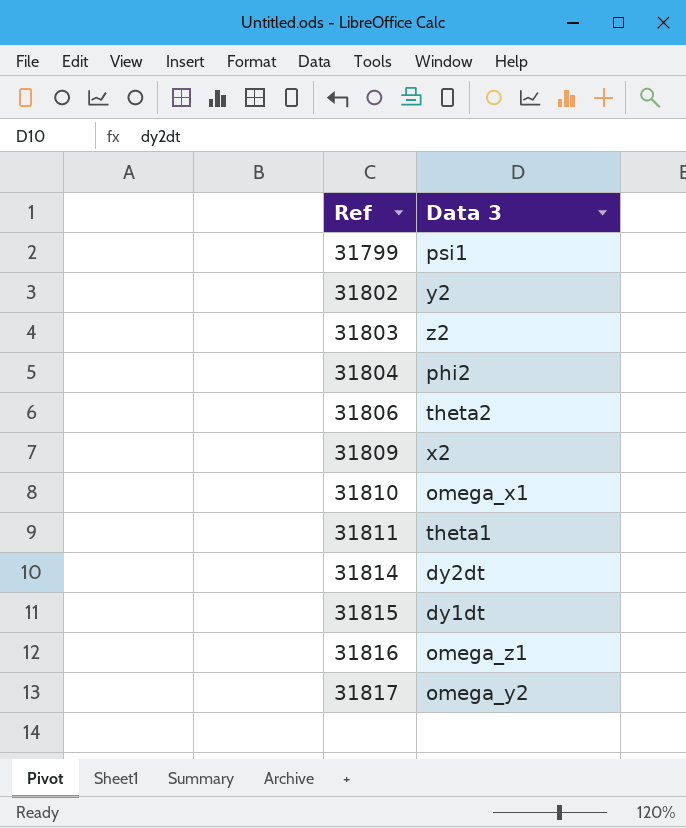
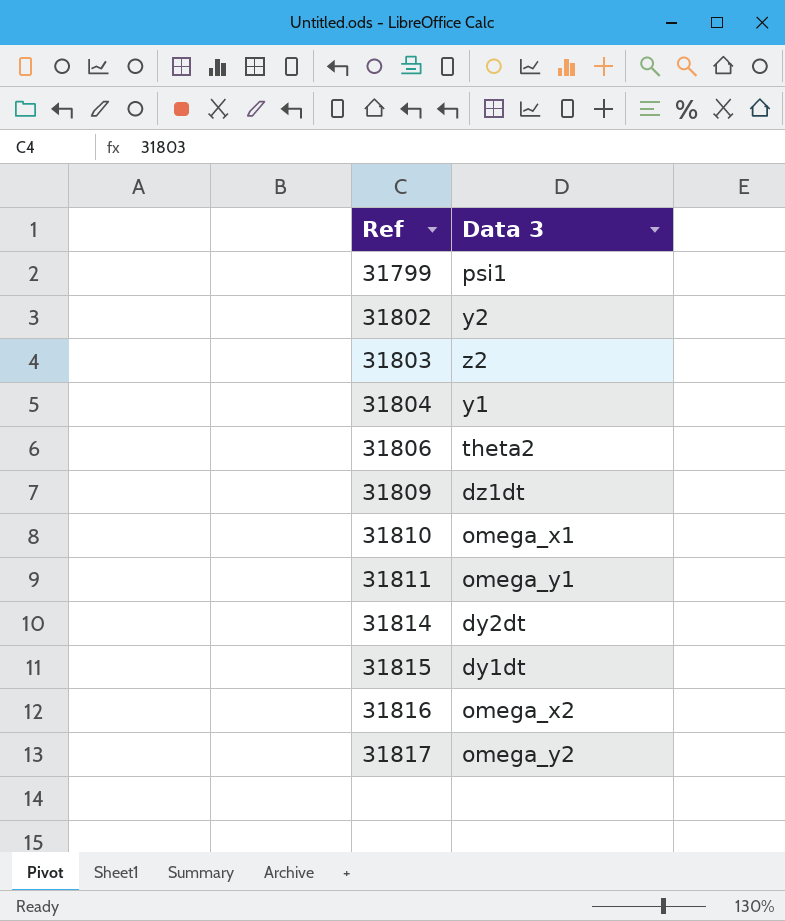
31804 | Data 3: phi2 -> y1
31809 | Data 3: x2 -> dz1dt
31811 | Data 3: theta1 -> omega_y1
31816 | Data 3: omega_z1 -> omega_x2

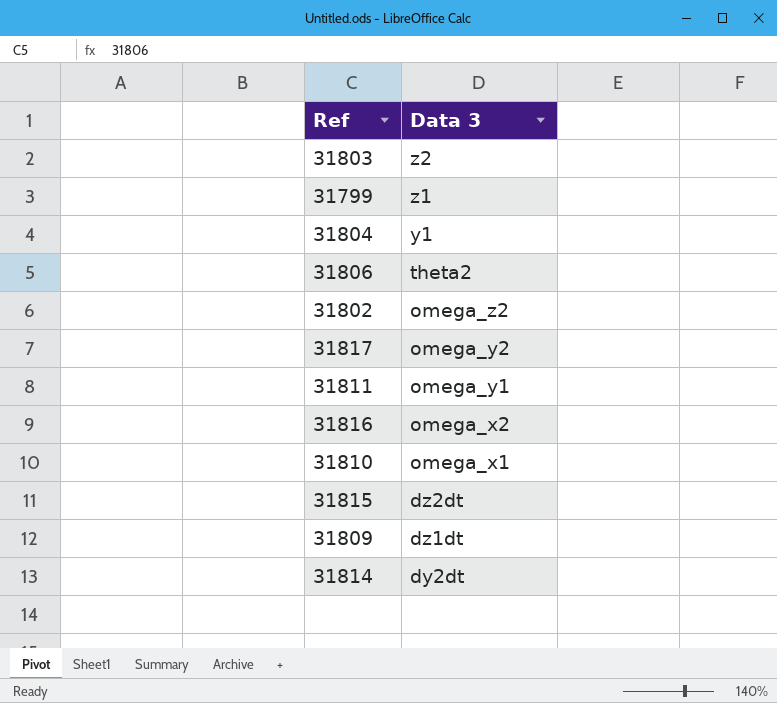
row order: Ref ascending -> Data 3 descending
31799 | Data 3: psi1 -> z1
31802 | Data 3: y2 -> omega_z2
31815 | Data 3: dy1dt -> dz2dt

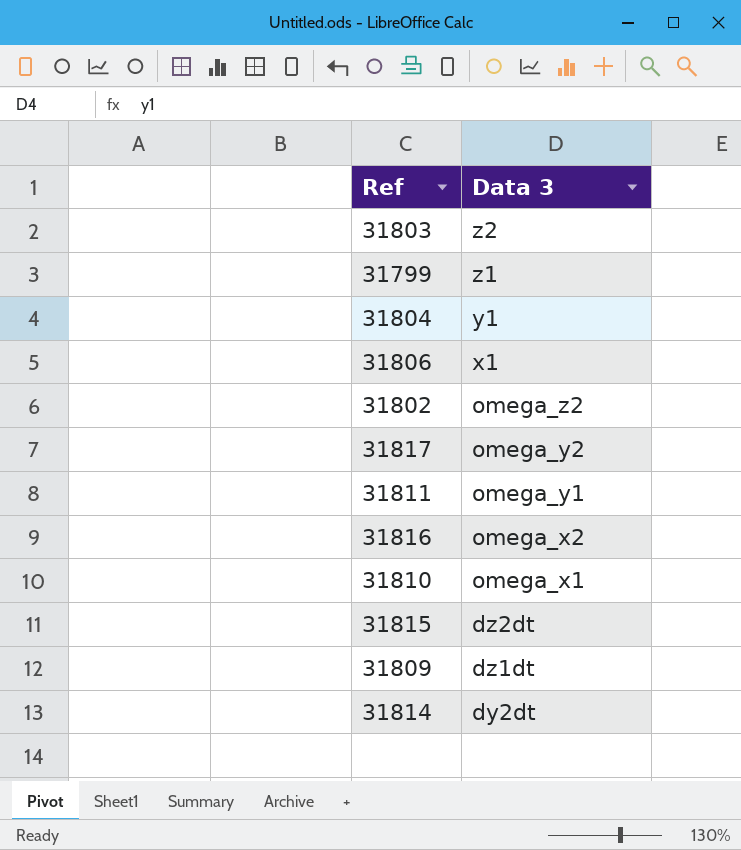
31806 | Data 3: theta2 -> x1

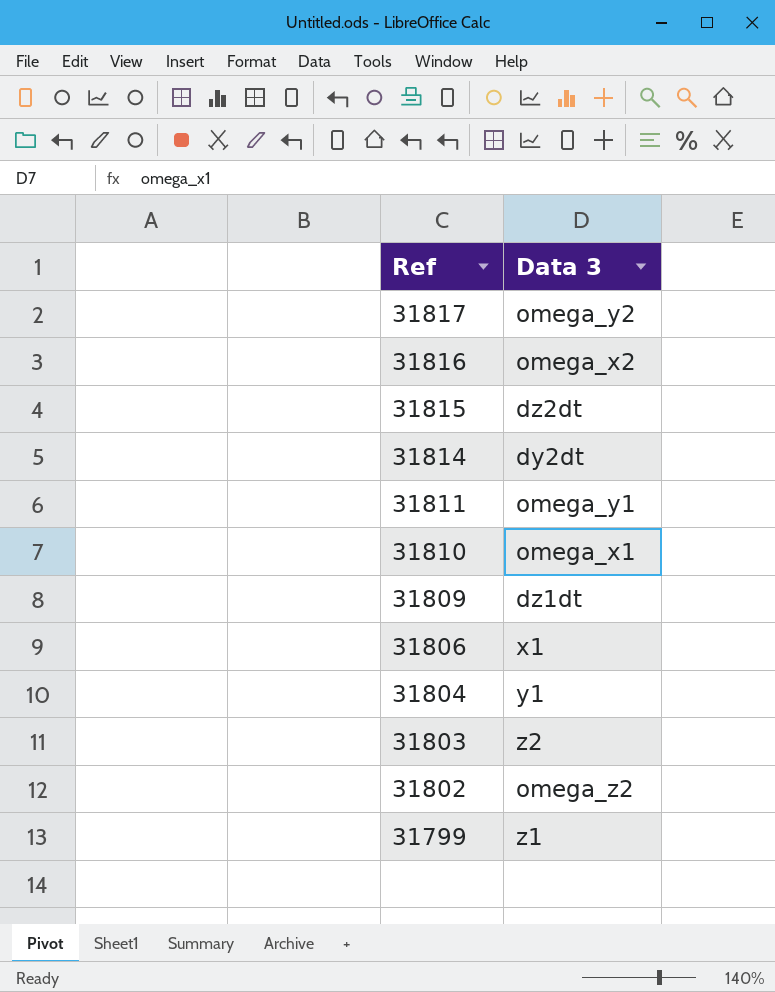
row order: Data 3 descending -> Ref descending

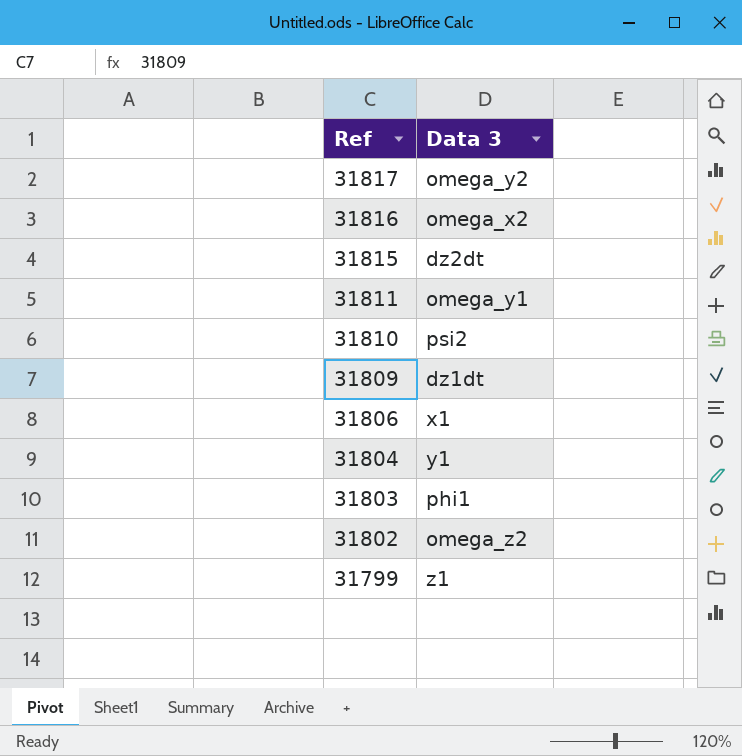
row 31814: dy2dt -> none
31810 | Data 3: omega_x1 -> psi2
31803 | Data 3: z2 -> phi1

